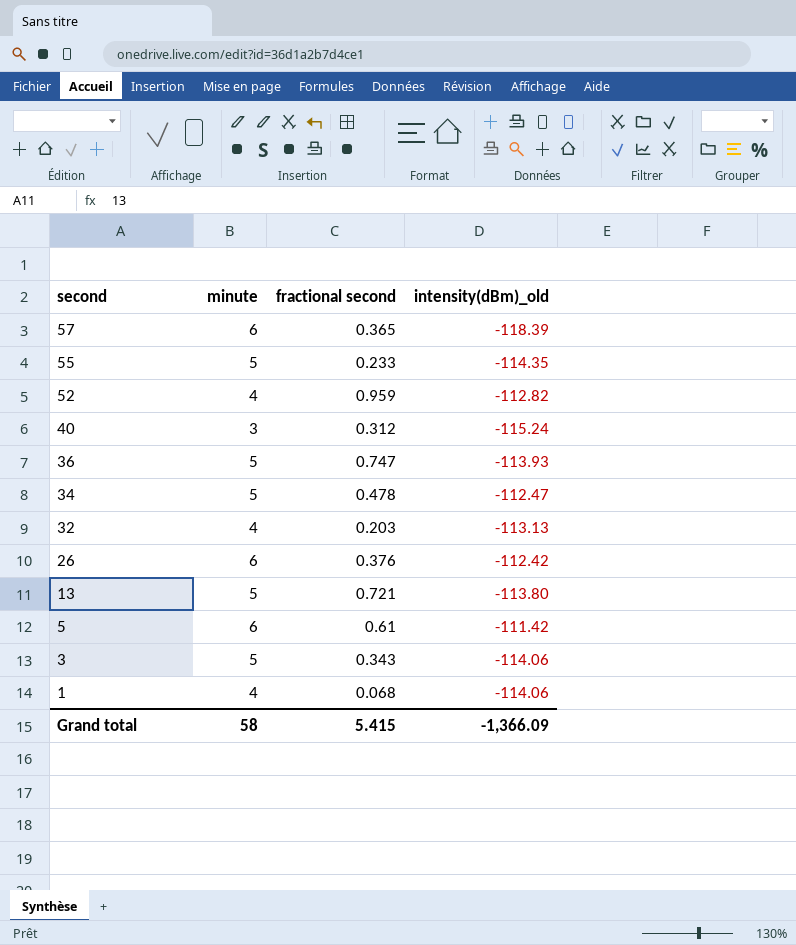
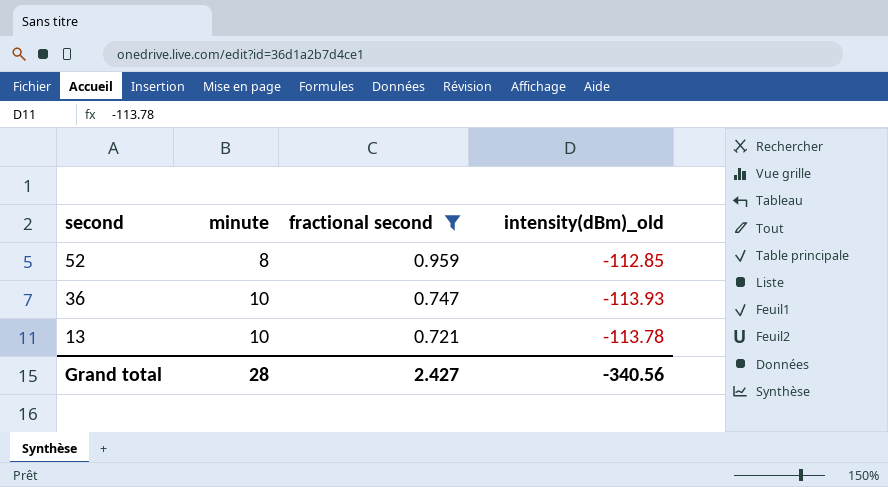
filter: none -> fractional second >= 0.721
52 | minute: 4 -> 8
52 | intensity(dBm)_old: -112.82 -> -112.85
36 | minute: 5 -> 10
13 | minute: 5 -> 10
13 | intensity(dBm)_old: -113.80 -> -113.78
Grand total | minute: 58 -> 28
Grand total | fractional second: 5.415 -> 2.427
Grand total | intensity(dBm)_old: -1,366.09 -> -340.56

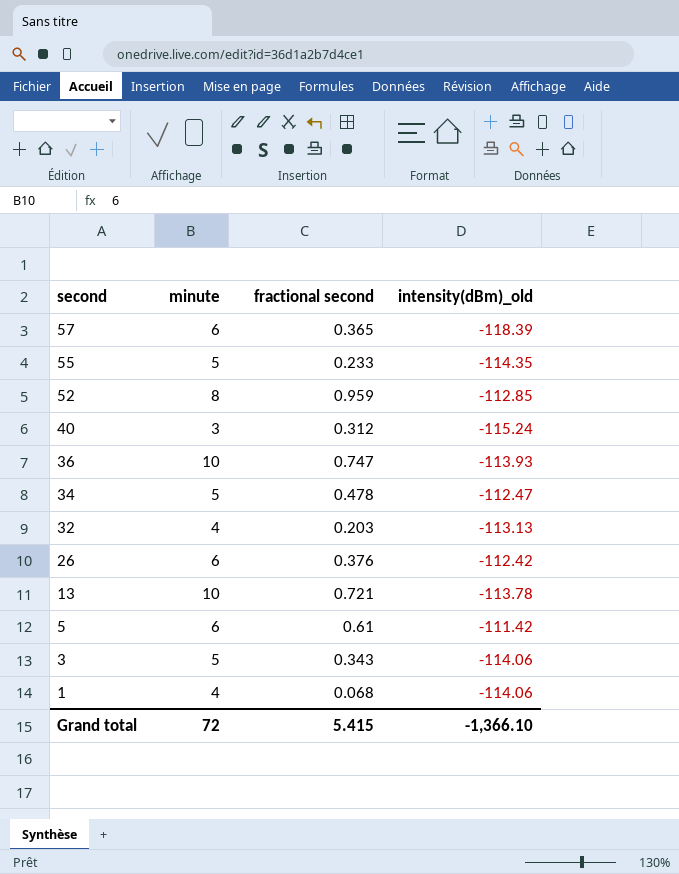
filter: fractional second >= 0.721 -> none
Grand total | minute: 28 -> 72
Grand total | fractional second: 2.427 -> 5.415
Grand total | intensity(dBm)_old: -340.56 -> -1,366.10

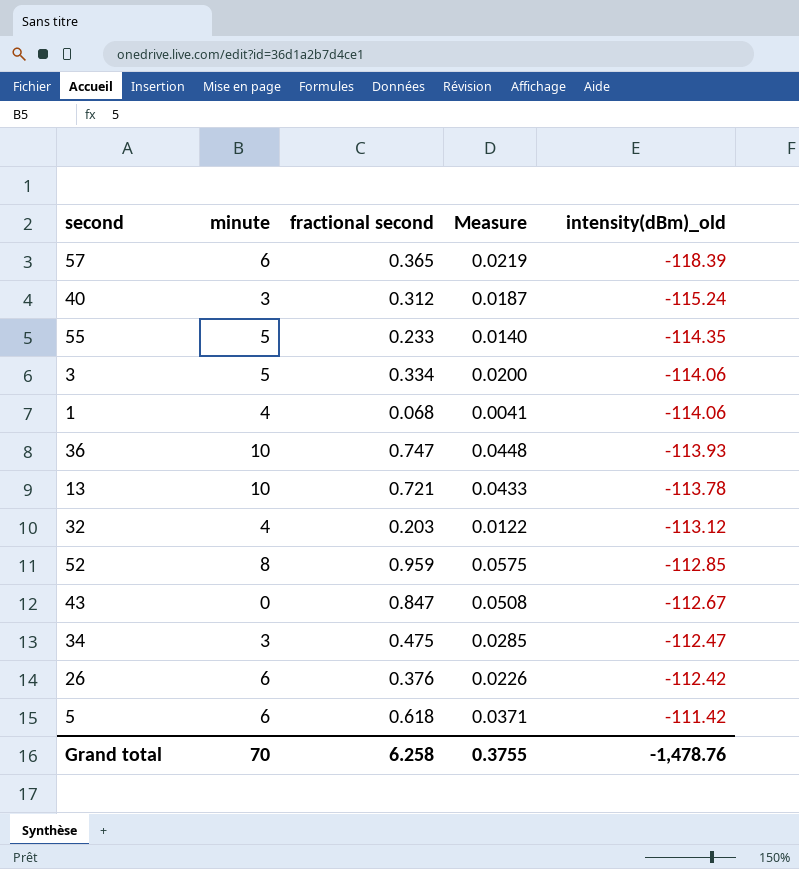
row order: second descending -> intensity(dBm)_old ascending
column Measure | formula: none -> [fractional second] * 0.06
3 | fractional second: 0.343 -> 0.334
32 | intensity(dBm)_old: -113.13 -> -113.12
row 43: none -> 0 | 0.847 | 0.0508 | -112.67
34 | minute: 5 -> 3
34 | fractional second: 0.478 -> 0.475
5 | fractional second: 0.61 -> 0.618
Grand total | minute: 72 -> 70
Grand total | fractional second: 5.415 -> 6.258
Grand total | intensity(dBm)_old: -1,366.10 -> -1,478.76

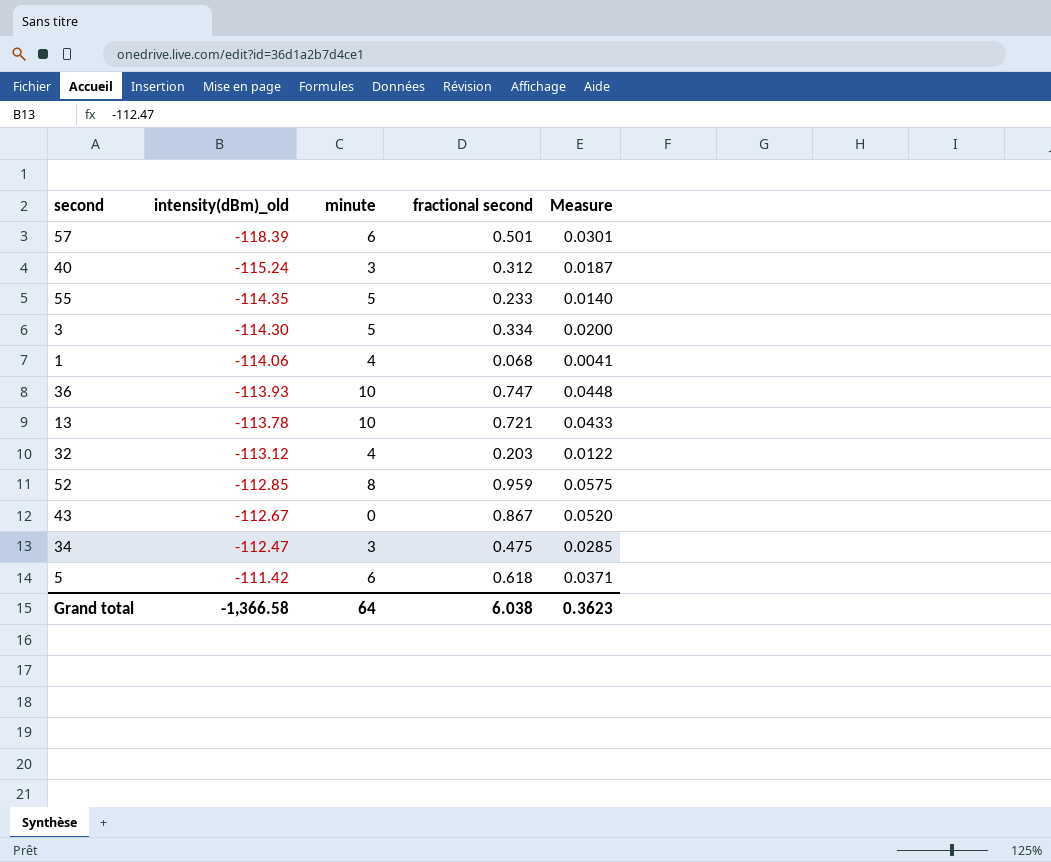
column intensity(dBm)_old | position: 5 -> 2
row 26: 6 | 0.376 | 0.0226 | -112.42 -> none
57 | fractional second: 0.365 -> 0.501
57 | Measure: 0.0219 -> 0.0301
3 | intensity(dBm)_old: -114.06 -> -114.30
43 | fractional second: 0.847 -> 0.867
43 | Measure: 0.0508 -> 0.0520
Grand total | intensity(dBm)_old: -1,478.76 -> -1,366.58
Grand total | minute: 70 -> 64
Grand total | fractional second: 6.258 -> 6.038
Grand total | Measure: 0.3755 -> 0.3623

